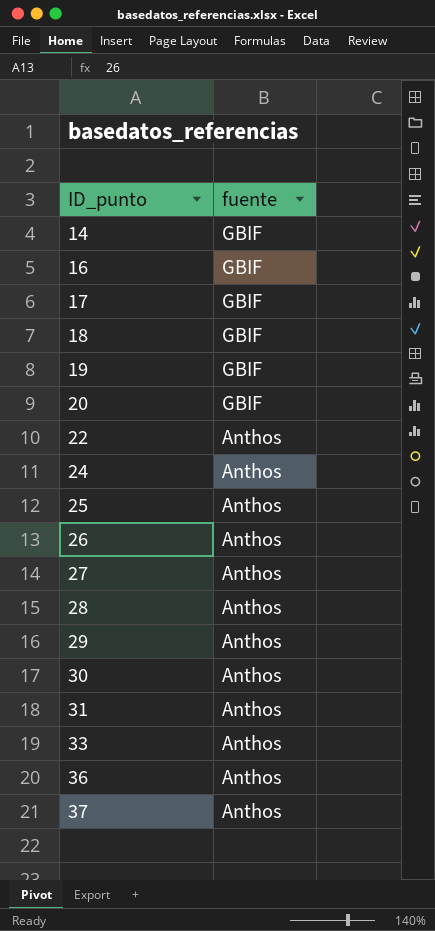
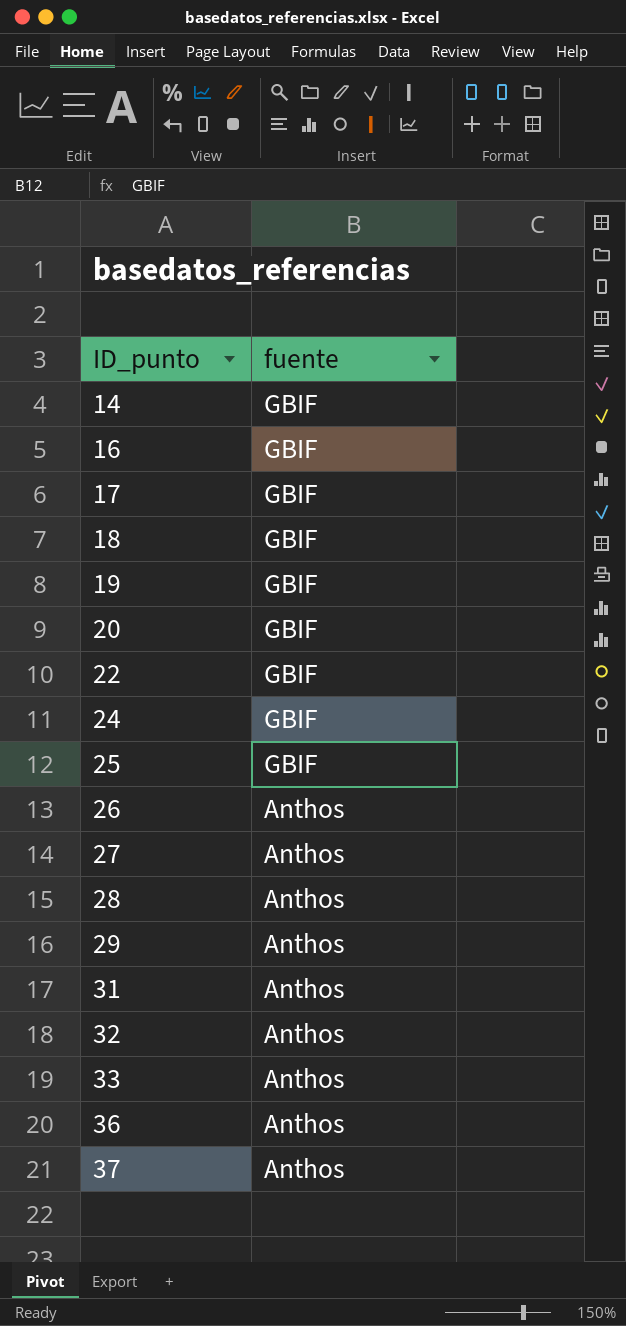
row 30: Anthos -> none
22 | fuente: Anthos -> GBIF
24 | fuente: Anthos -> GBIF
25 | fuente: Anthos -> GBIF
row 32: none -> Anthos

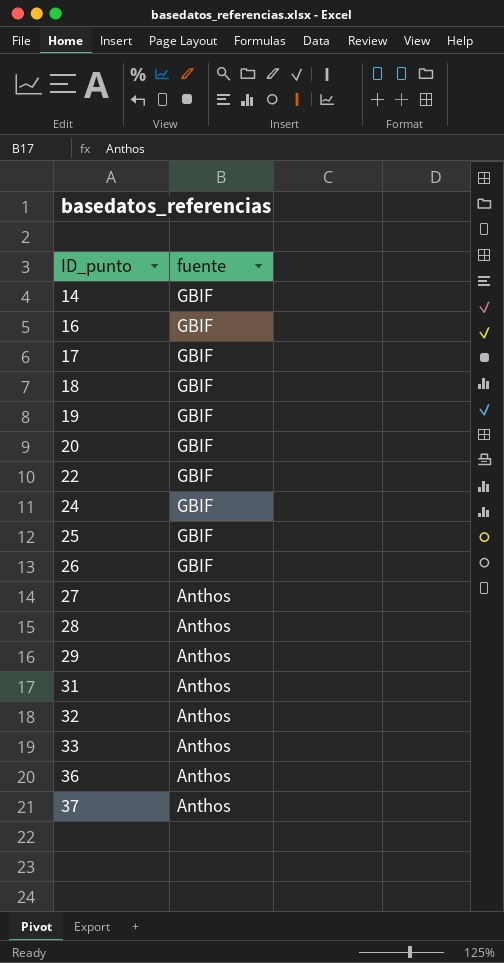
26 | fuente: Anthos -> GBIF

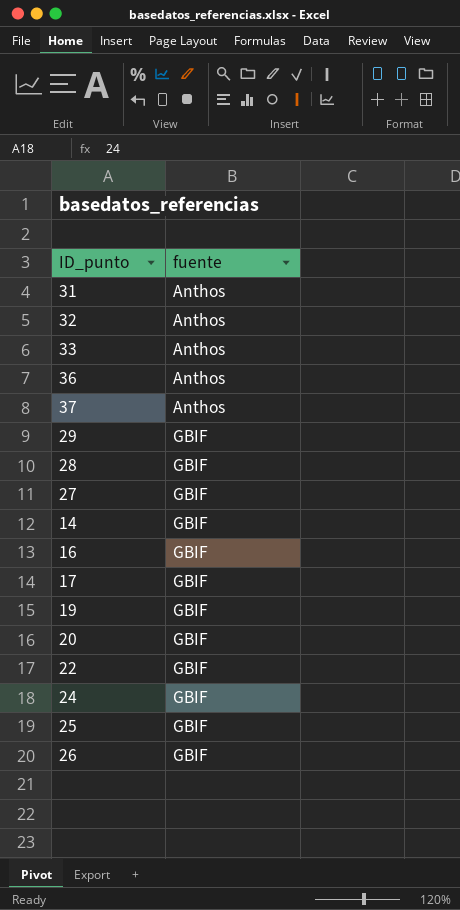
row order: ID_punto ascending -> fuente ascending
row 18: GBIF -> none
29 | fuente: Anthos -> GBIF
28 | fuente: Anthos -> GBIF
27 | fuente: Anthos -> GBIF

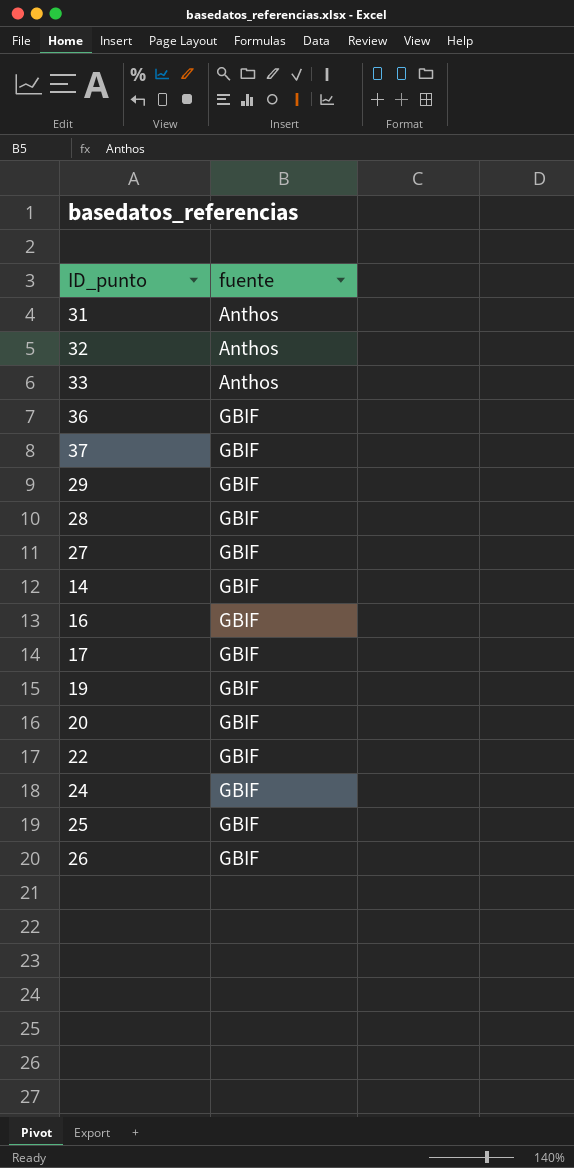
36 | fuente: Anthos -> GBIF
37 | fuente: Anthos -> GBIF

